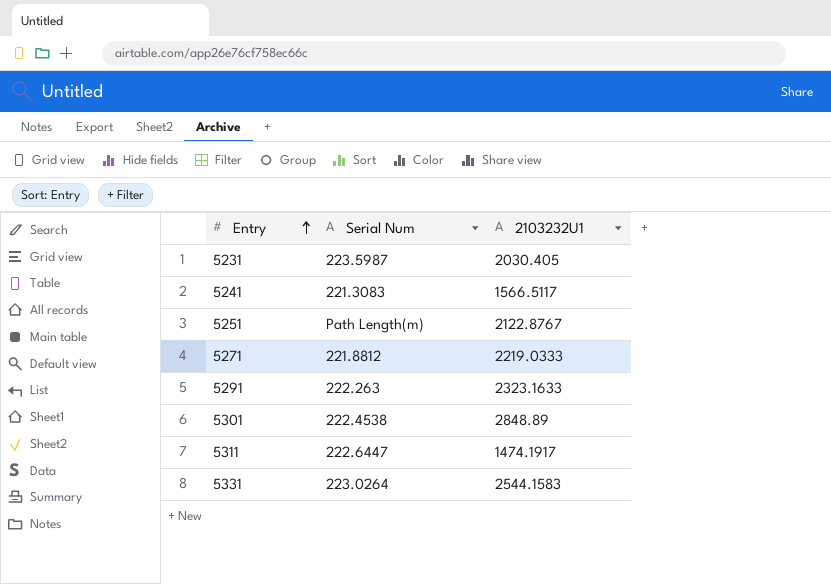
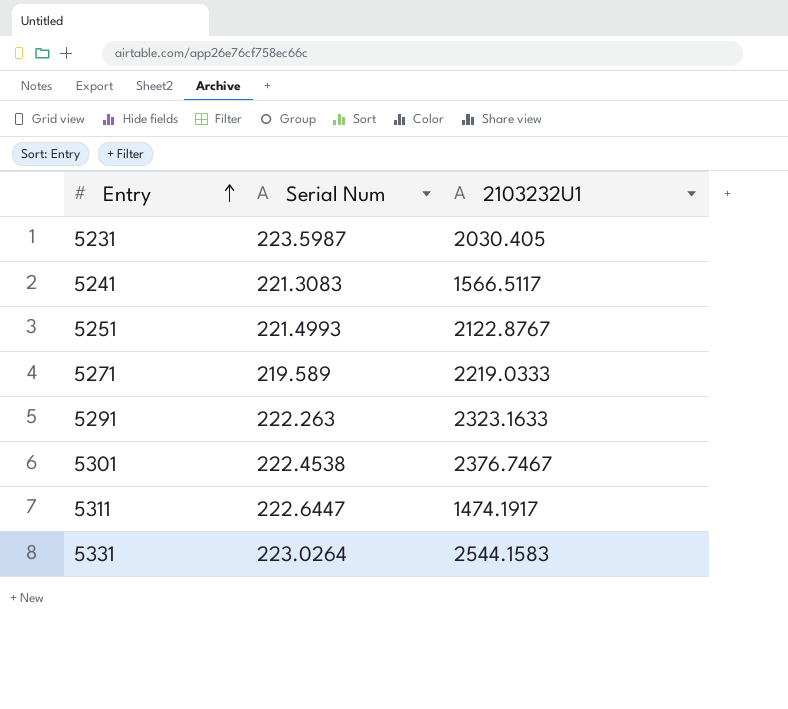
5251 | Serial Num: Path Length(m) -> 221.4993
5271 | Serial Num: 221.8812 -> 219.589
5301 | 2103232U1: 2848.89 -> 2376.7467

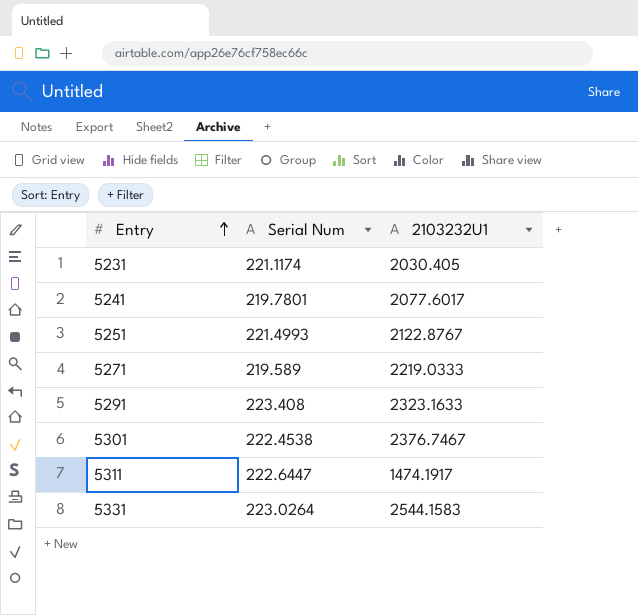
5231 | Serial Num: 223.5987 -> 221.1174
5241 | Serial Num: 221.3083 -> 219.7801
5241 | 2103232U1: 1566.5117 -> 2077.6017
5291 | Serial Num: 222.263 -> 223.408

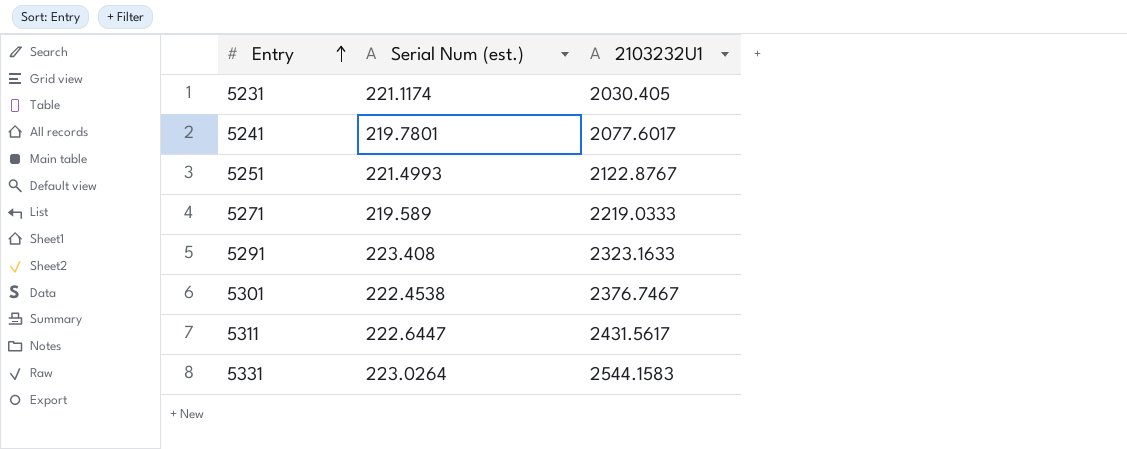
column name: Serial Num -> Serial Num (est.)
5311 | 2103232U1: 1474.1917 -> 2431.5617

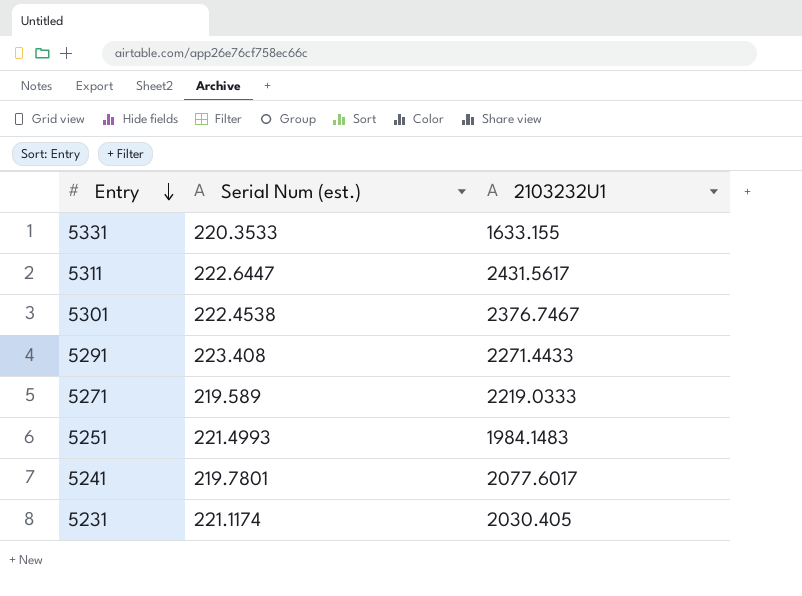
row order: Entry ascending -> Entry descending
5331 | Serial Num (est.): 223.0264 -> 220.3533
5331 | 2103232U1: 2544.1583 -> 1633.155
5291 | 2103232U1: 2323.1633 -> 2271.4433
5251 | 2103232U1: 2122.8767 -> 1984.1483

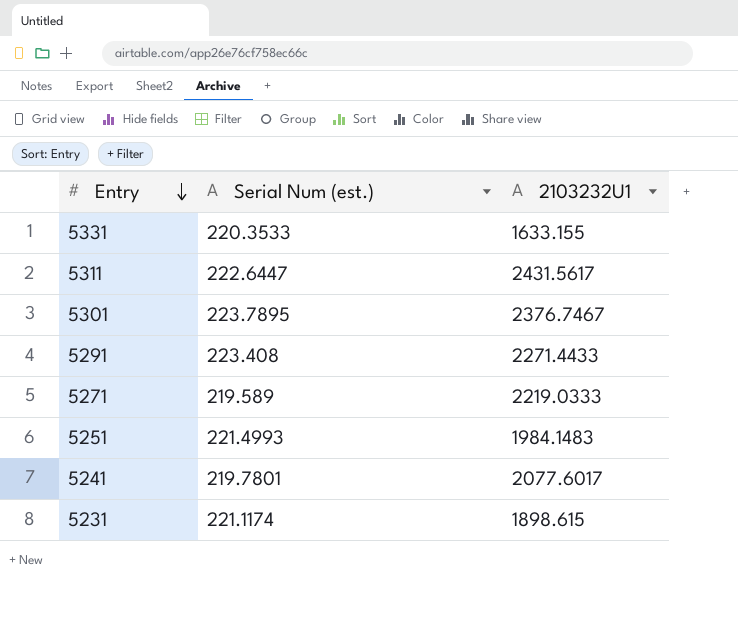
5301 | Serial Num (est.): 222.4538 -> 223.7895
5231 | 2103232U1: 2030.405 -> 1898.615

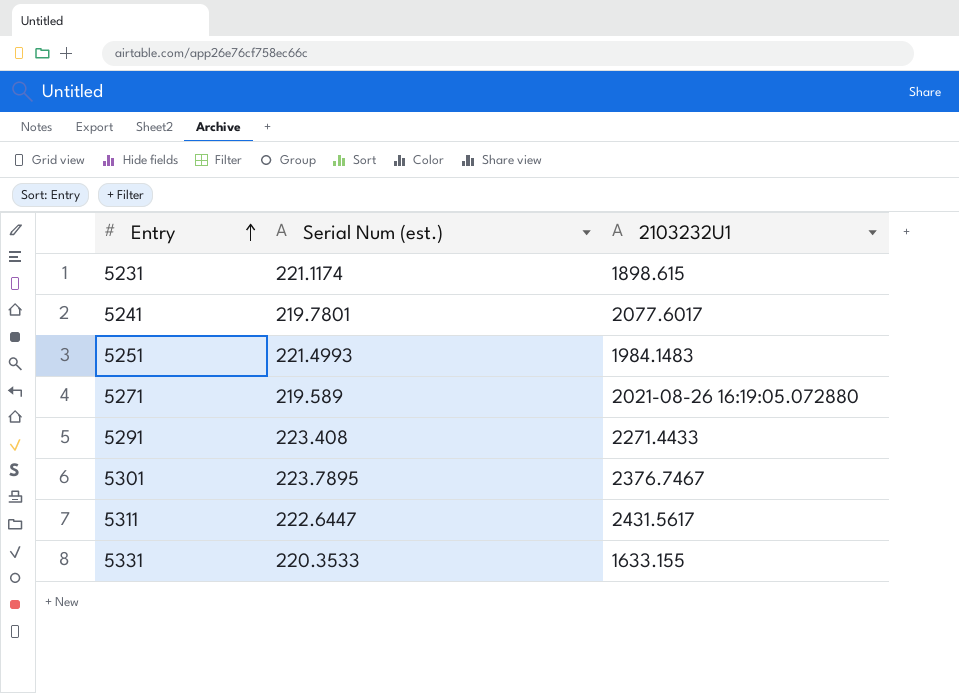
row order: Entry descending -> Entry ascending
5271 | 2103232U1: 2219.0333 -> 2021-08-26 16:19:05.072880

